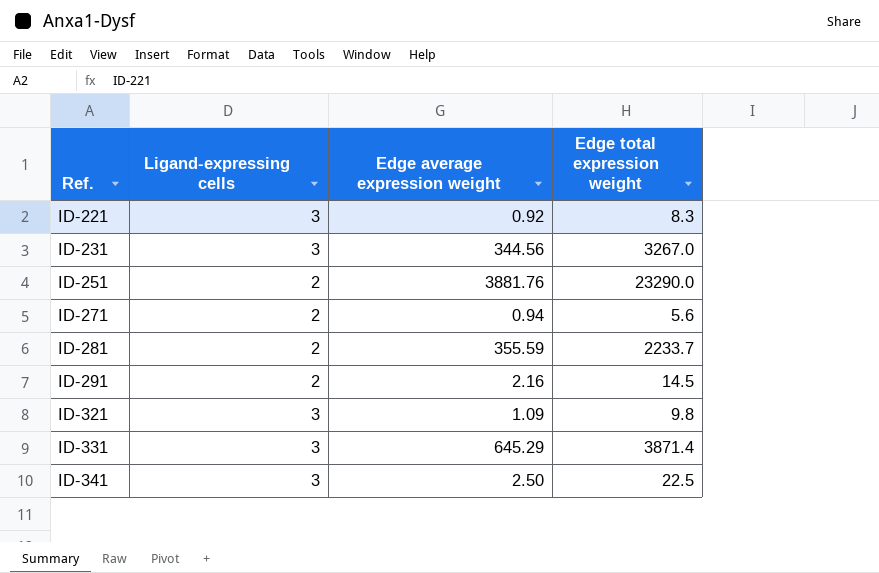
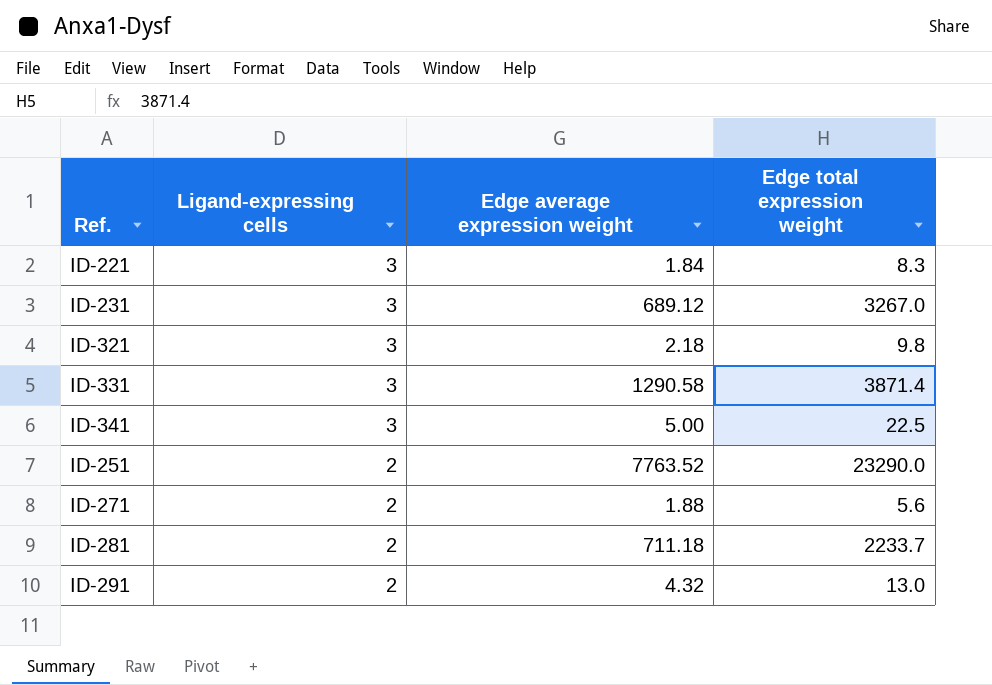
row order: Ref. ascending -> Ligand-expressing cells descending
ID-221 | Edge average expression weight: 0.92 -> 1.84
ID-231 | Edge average expression weight: 344.56 -> 689.12
ID-321 | Edge average expression weight: 1.09 -> 2.18
ID-331 | Edge average expression weight: 645.29 -> 1290.58
ID-341 | Edge average expression weight: 2.50 -> 5.00
ID-251 | Edge average expression weight: 3881.76 -> 7763.52
ID-271 | Edge average expression weight: 0.94 -> 1.88
ID-281 | Edge average expression weight: 355.59 -> 711.18
ID-291 | Edge average expression weight: 2.16 -> 4.32
ID-291 | Edge total expression weight: 14.5 -> 13.0

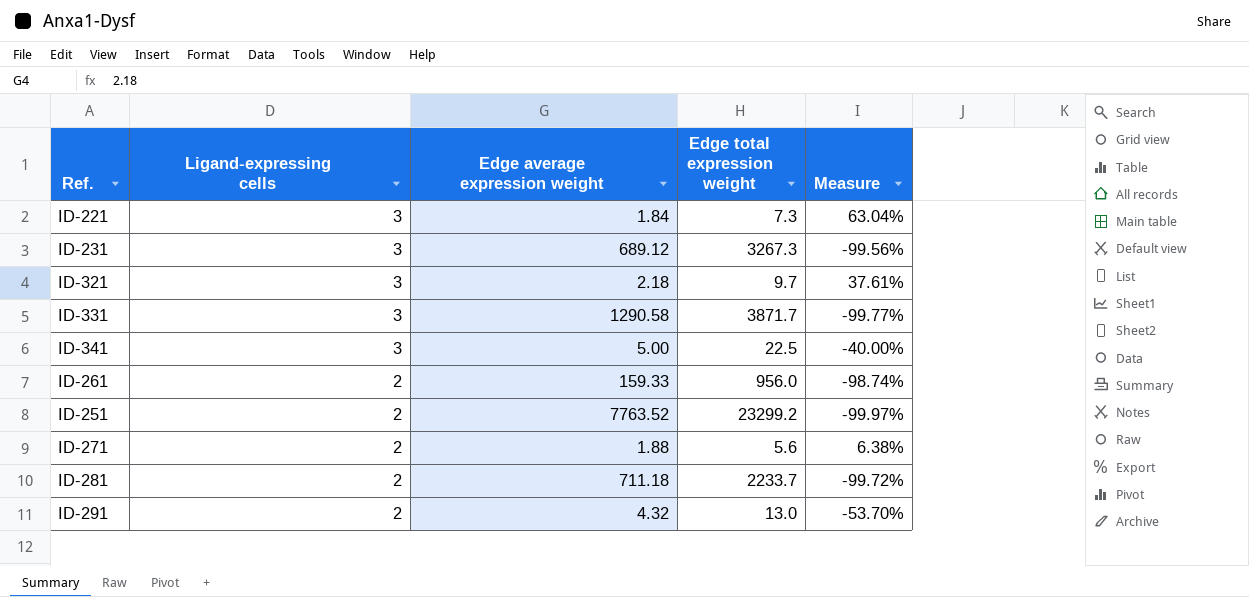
column Measure | formula: none -> ([Ligand-expressing cells] - [Edge average expression weight]) / [Edge average expression weight]
ID-221 | Edge total expression weight: 8.3 -> 7.3
ID-231 | Edge total expression weight: 3267.0 -> 3267.3
ID-321 | Edge total expression weight: 9.8 -> 9.7
ID-331 | Edge total expression weight: 3871.4 -> 3871.7
row ID-261: none -> 2 | 159.33 | 956.0 | -98.74%
ID-251 | Edge total expression weight: 23290.0 -> 23299.2

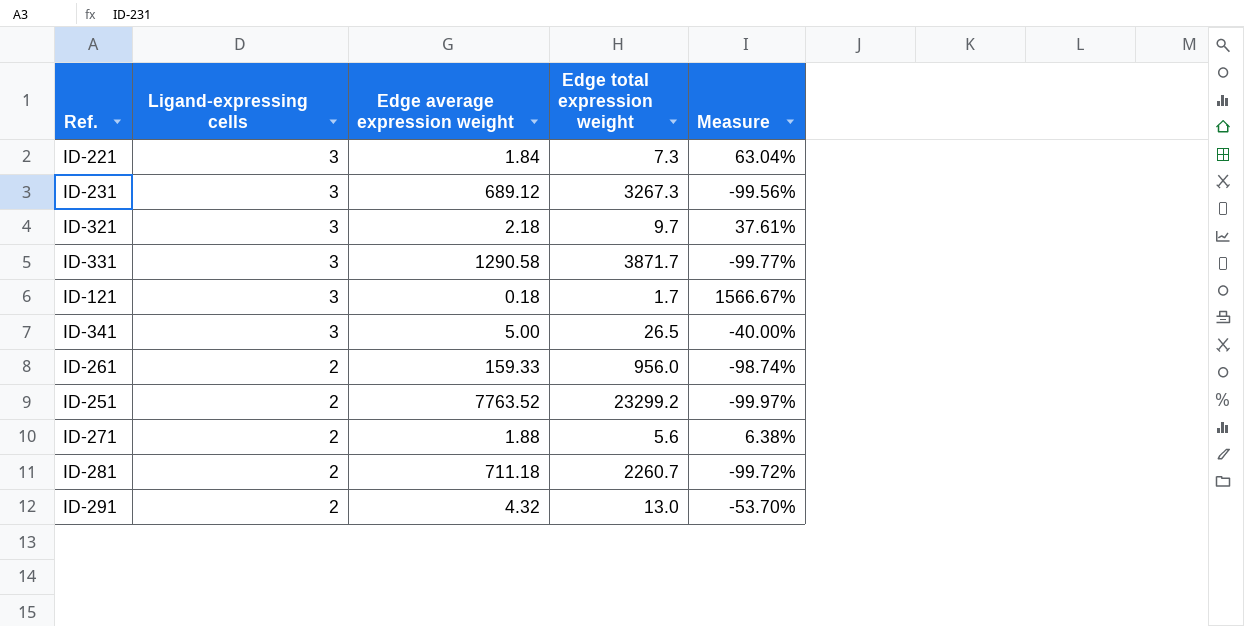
row ID-121: none -> 3 | 0.18 | 1.7 | 1566.67%
ID-341 | Edge total expression weight: 22.5 -> 26.5
ID-281 | Edge total expression weight: 2233.7 -> 2260.7

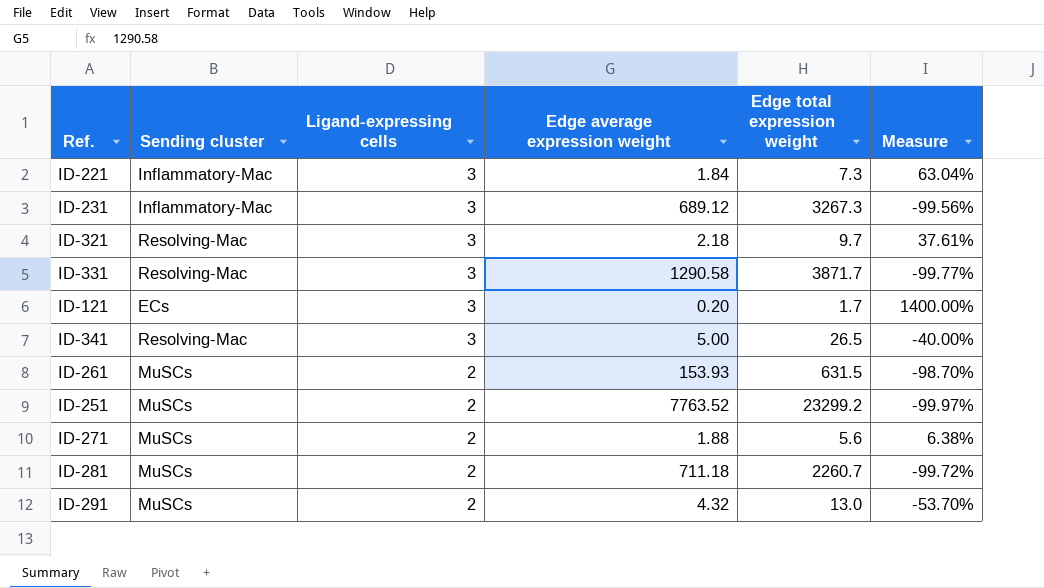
column Sending cluster | position: none -> 2
ID-121 | Edge average expression weight: 0.18 -> 0.20
ID-121 | Measure: 1566.67% -> 1400.00%
ID-261 | Edge average expression weight: 159.33 -> 153.93
ID-261 | Edge total expression weight: 956.0 -> 631.5
ID-261 | Measure: -98.74% -> -98.70%

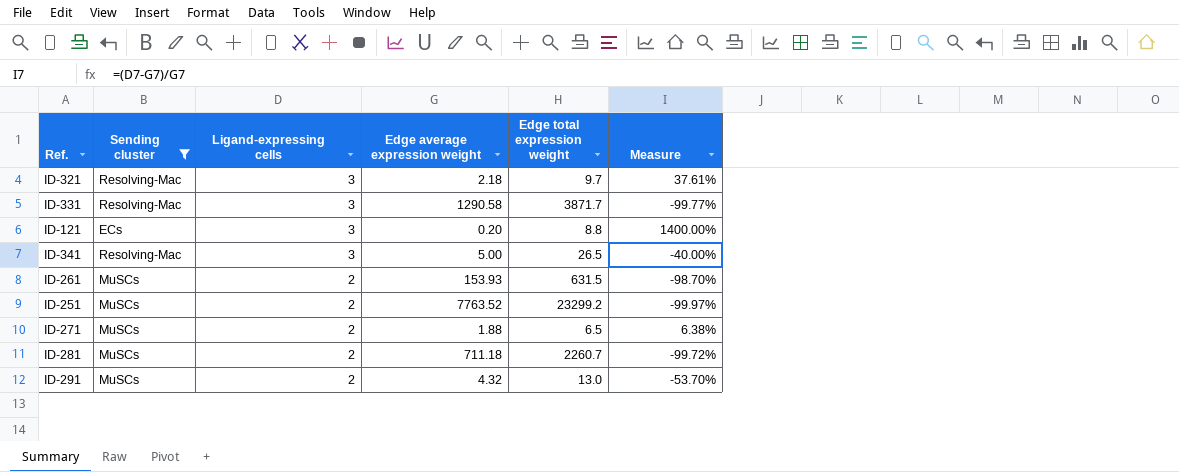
filter: none -> Sending cluster != Inflammatory-Mac
ID-121 | Edge total expression weight: 1.7 -> 8.8
ID-271 | Edge total expression weight: 5.6 -> 6.5

